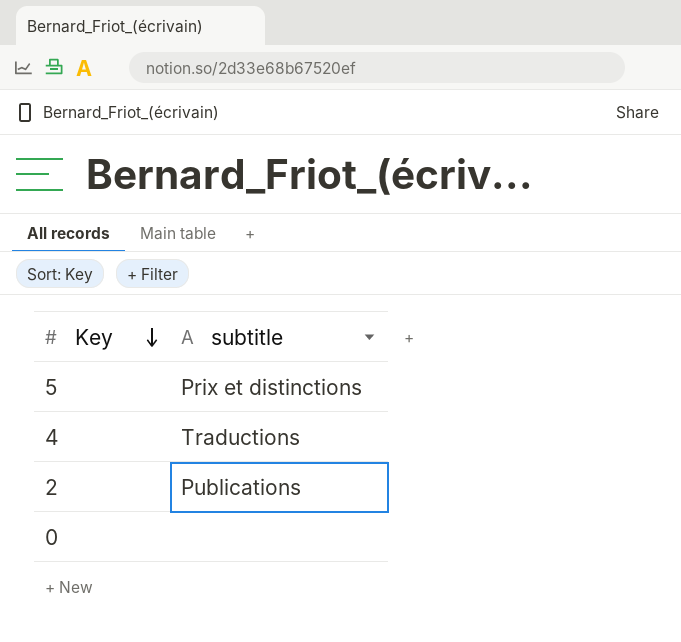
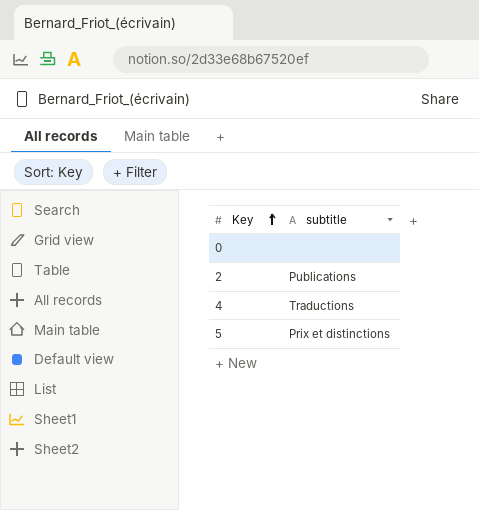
row order: Key descending -> Key ascending

